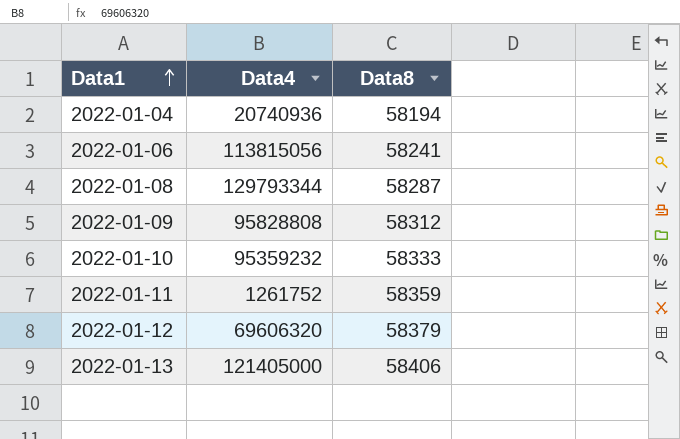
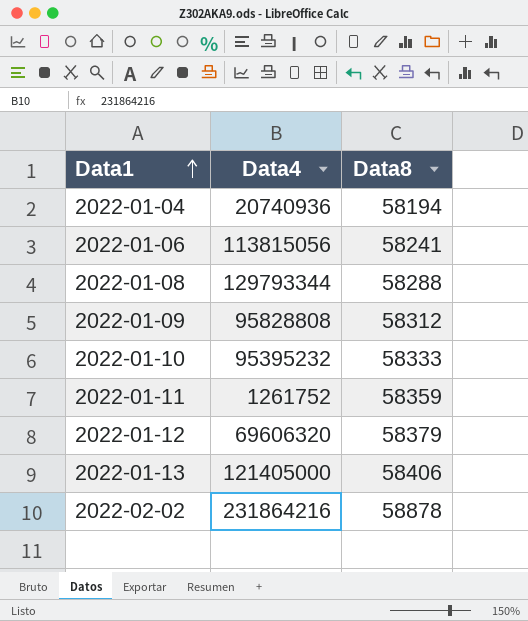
2022-01-08 | Data8: 58287 -> 58288
2022-01-10 | Data4: 95359232 -> 95395232
row 2022-02-02: none -> 231864216 | 58878

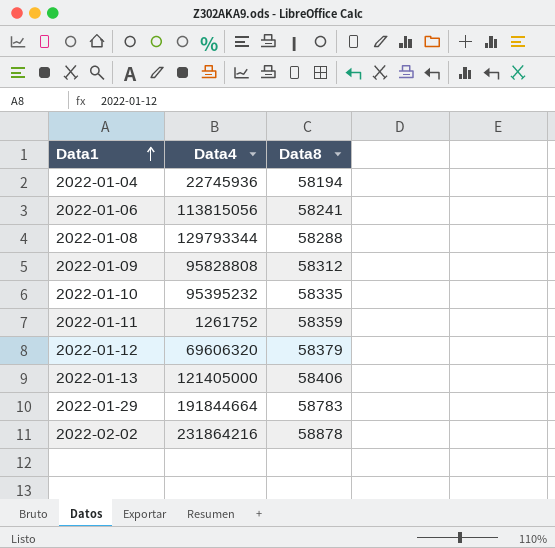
2022-01-04 | Data4: 20740936 -> 22745936
2022-01-10 | Data8: 58333 -> 58335
row 2022-01-29: none -> 191844664 | 58783

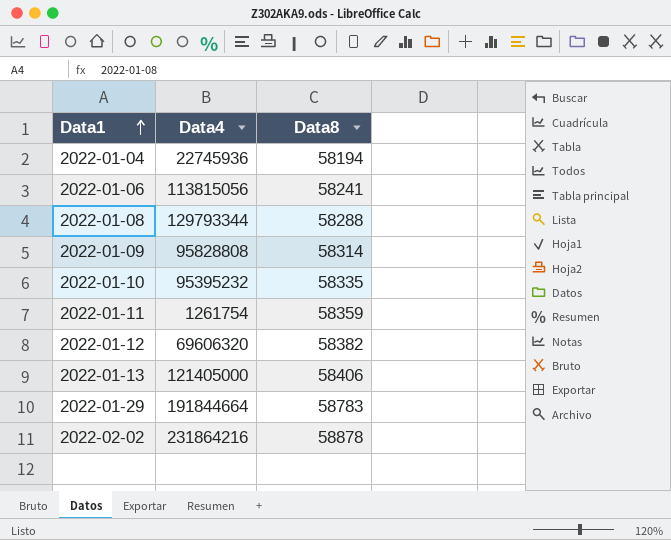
2022-01-09 | Data8: 58312 -> 58314
2022-01-11 | Data4: 1261752 -> 1261754
2022-01-12 | Data8: 58379 -> 58382

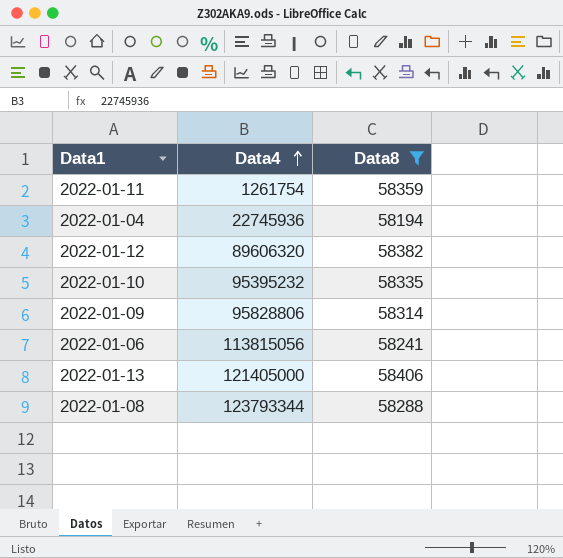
filter: none -> Data8 <= 58406
row order: Data1 ascending -> Data4 ascending
2022-01-12 | Data4: 69606320 -> 89606320
2022-01-09 | Data4: 95828808 -> 95828806
2022-01-08 | Data4: 129793344 -> 123793344

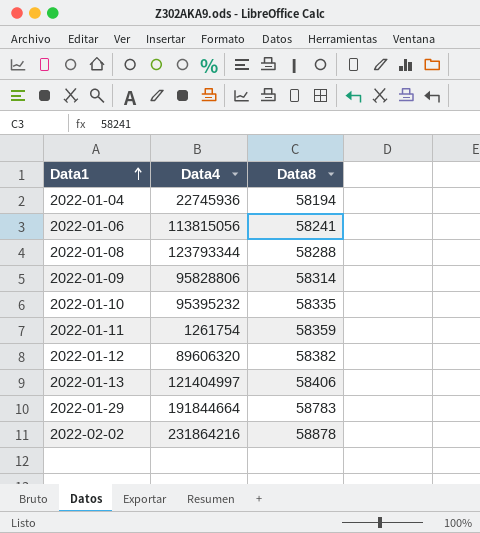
filter: Data8 <= 58406 -> none
row order: Data4 ascending -> Data1 ascending
2022-01-13 | Data4: 121405000 -> 121404997

